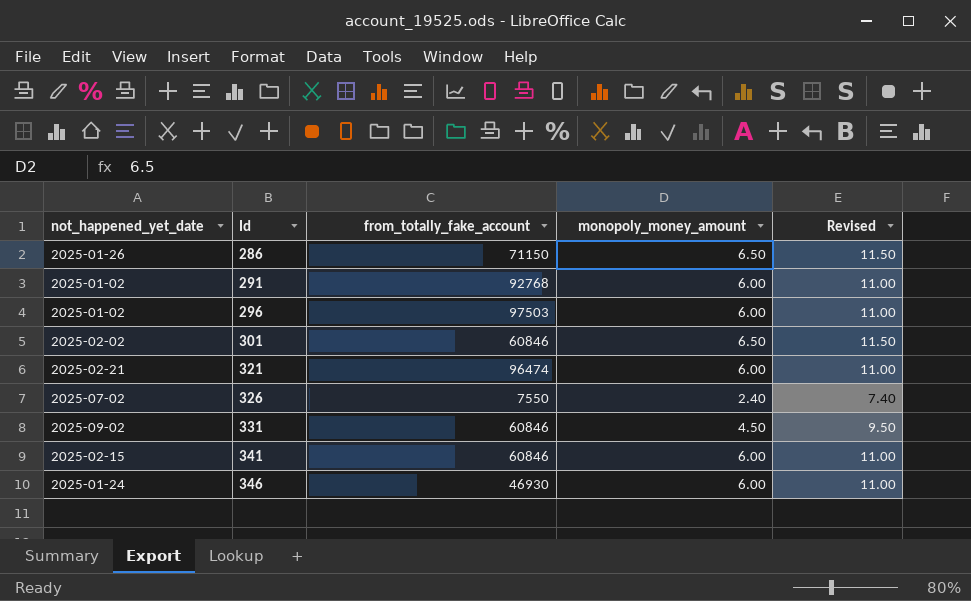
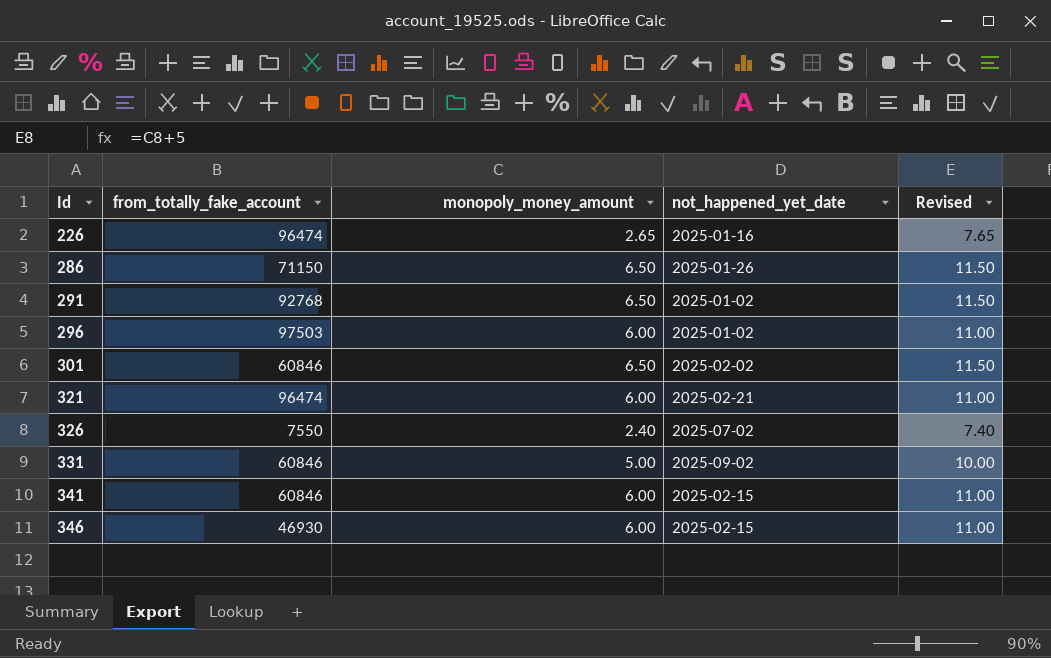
column not_happened_yet_date | position: 1 -> 4
row 226: none -> 96474 | 2.65 | 2025-01-16 | 7.65
291 | monopoly_money_amount: 6.00 -> 6.50
291 | Revised: 11.00 -> 11.50
331 | monopoly_money_amount: 4.50 -> 5.00
331 | Revised: 9.50 -> 10.00
346 | not_happened_yet_date: 2025-01-24 -> 2025-02-15

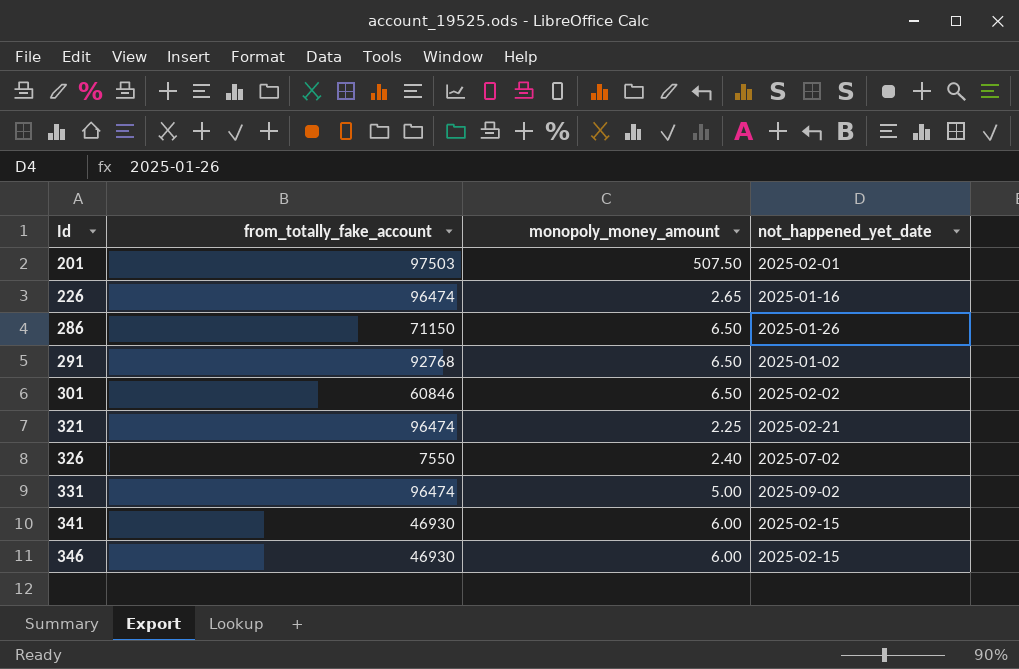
column Revised | formula: [monopoly_money_amount] + 5 -> none
row 296: 97503 | 6.00 | 2025-01-02 | 11.00 -> none
row 201: none -> 97503 | 507.50 | 2025-02-01
321 | monopoly_money_amount: 6.00 -> 2.25
331 | from_totally_fake_account: 60846 -> 96474
341 | from_totally_fake_account: 60846 -> 46930

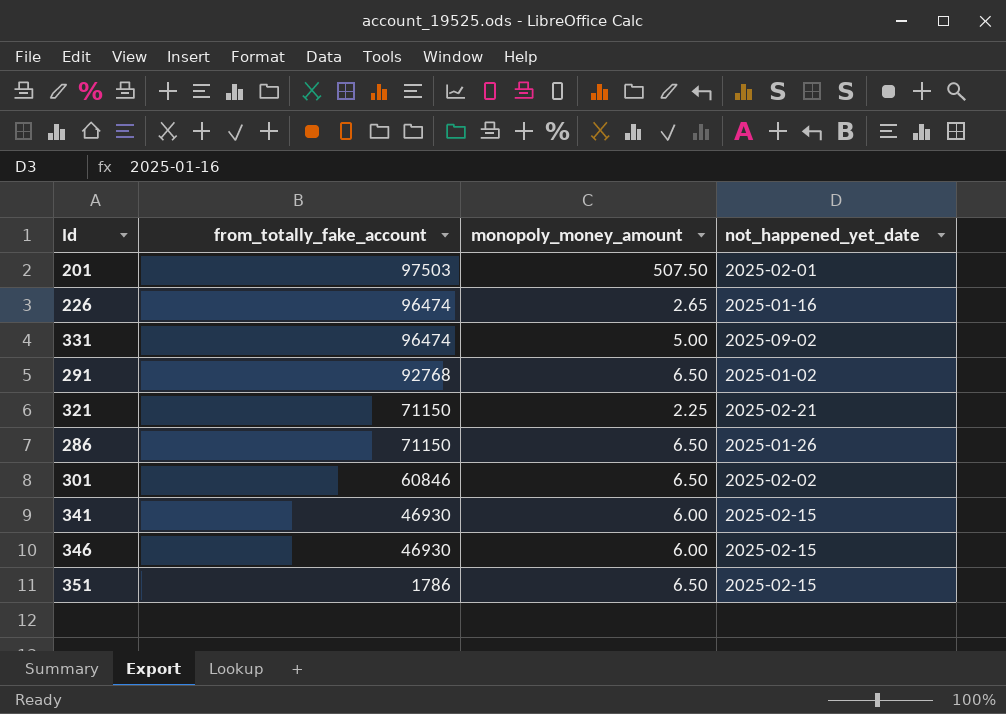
row order: Id ascending -> from_totally_fake_account descending
row 326: 7550 | 2.40 | 2025-07-02 -> none
321 | from_totally_fake_account: 96474 -> 71150
row 351: none -> 1786 | 6.50 | 2025-02-15

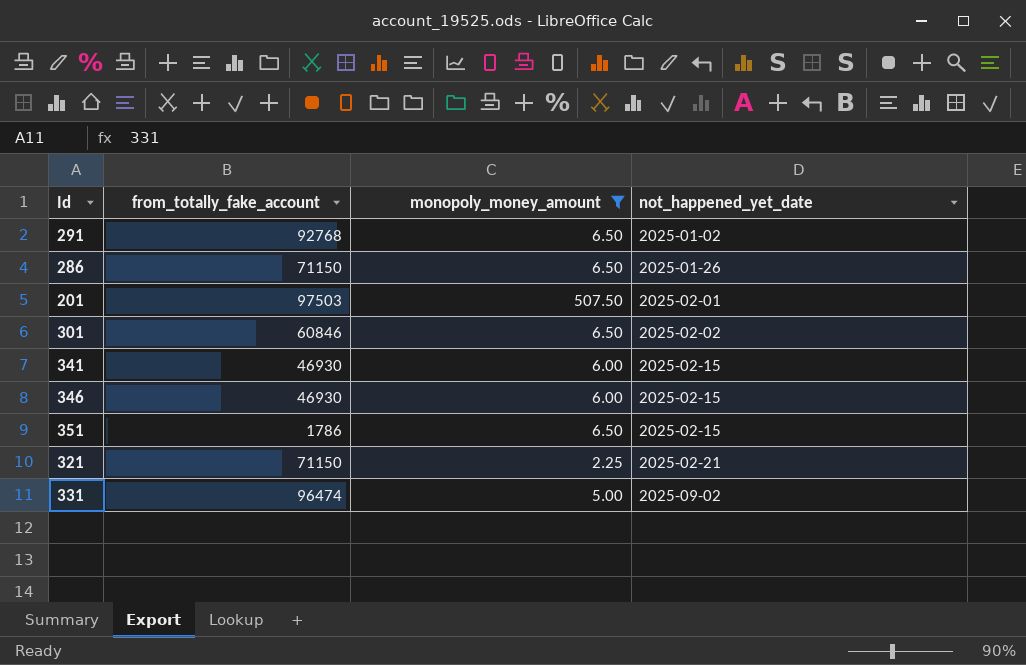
filter: none -> monopoly_money_amount != 2.65
row order: from_totally_fake_account descending -> not_happened_yet_date ascending

